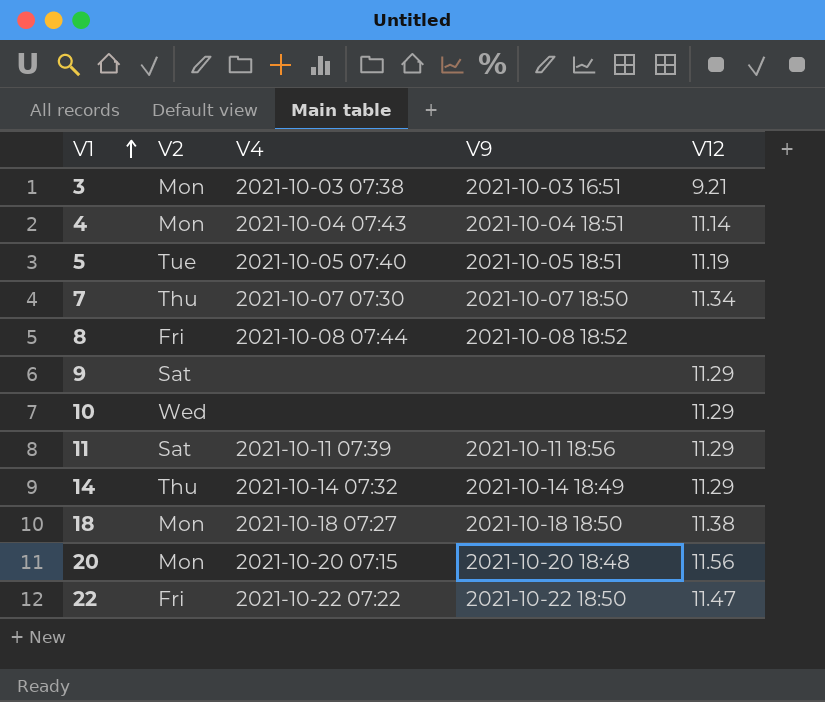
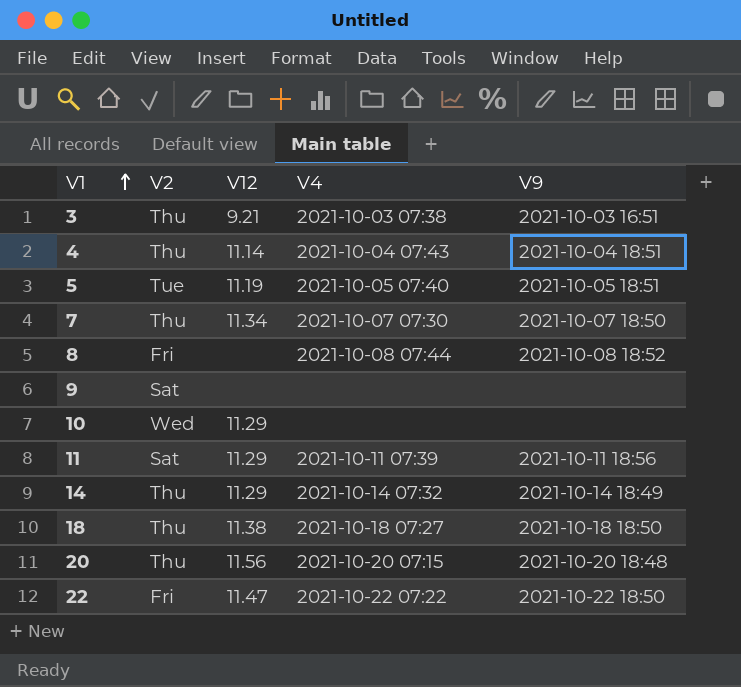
column V12 | position: 5 -> 3
3 | V2: Mon -> Thu
4 | V2: Mon -> Thu
9 | V12: 11.29 -> none
18 | V2: Mon -> Thu
20 | V2: Mon -> Thu

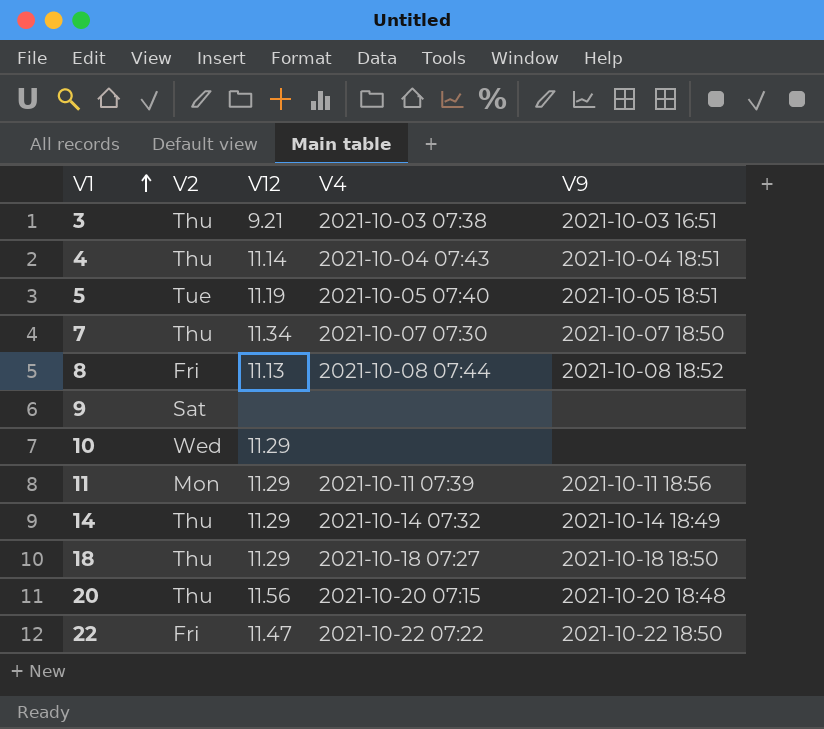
8 | V12: none -> 11.13
11 | V2: Sat -> Mon
18 | V12: 11.38 -> 11.29

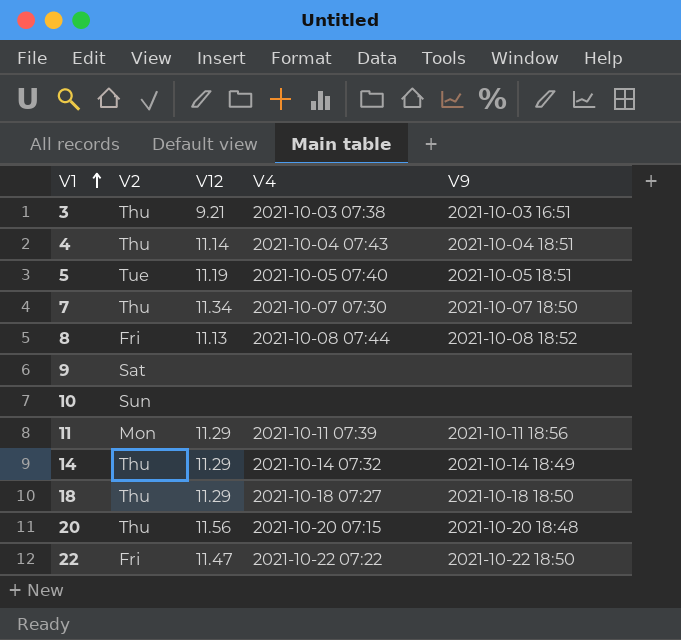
10 | V2: Wed -> Sun
10 | V12: 11.29 -> none

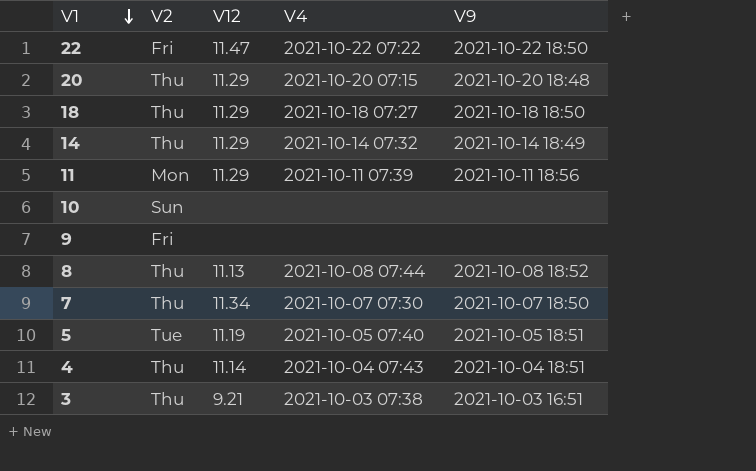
row order: V1 ascending -> V1 descending
20 | V12: 11.56 -> 11.29
9 | V2: Sat -> Fri
8 | V2: Fri -> Thu

